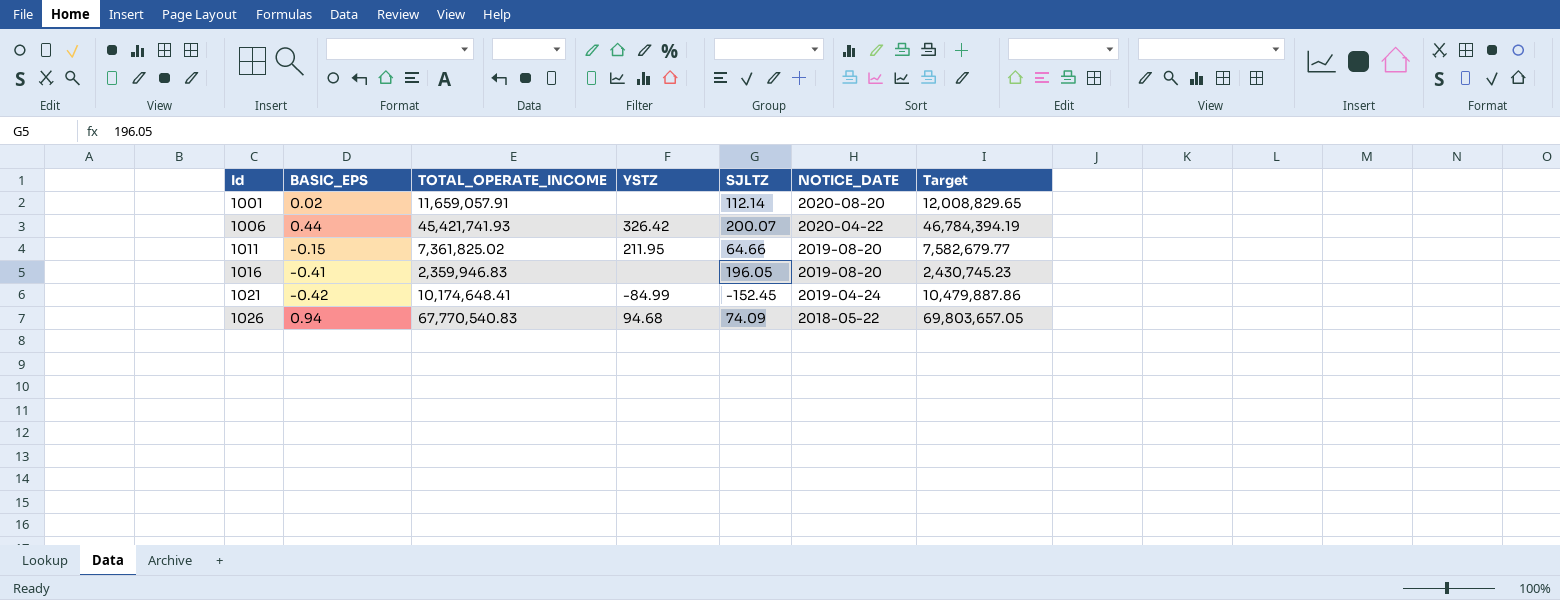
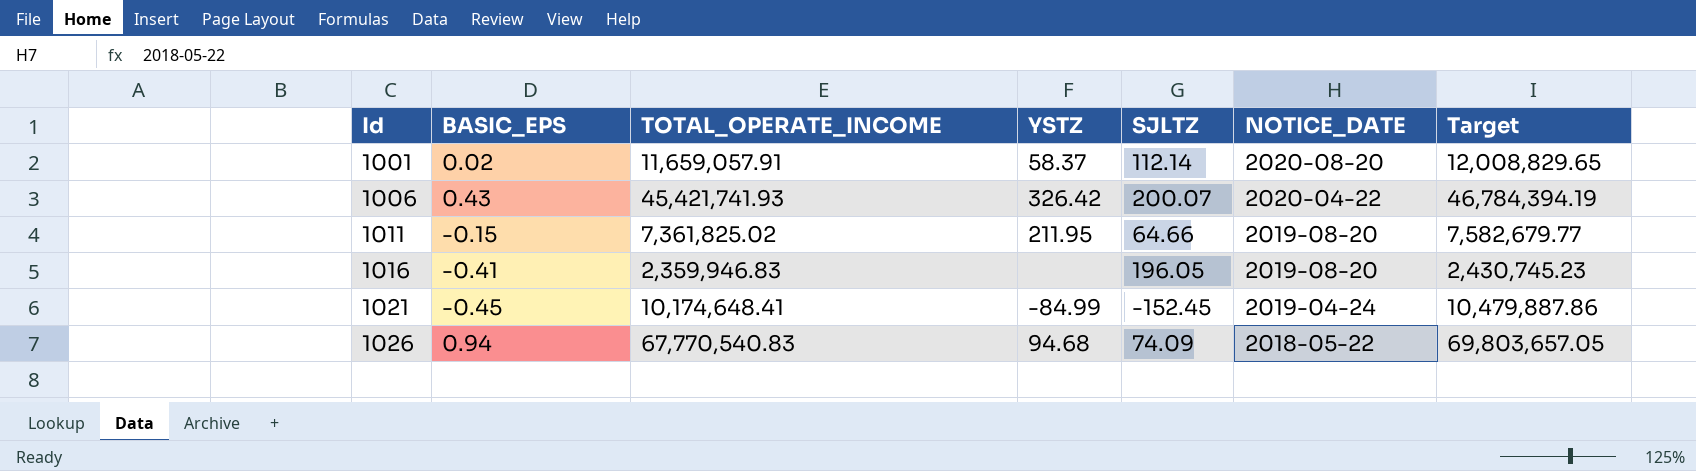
1001 | YSTZ: none -> 58.37
1006 | BASIC_EPS: 0.44 -> 0.43
1021 | BASIC_EPS: -0.42 -> -0.45

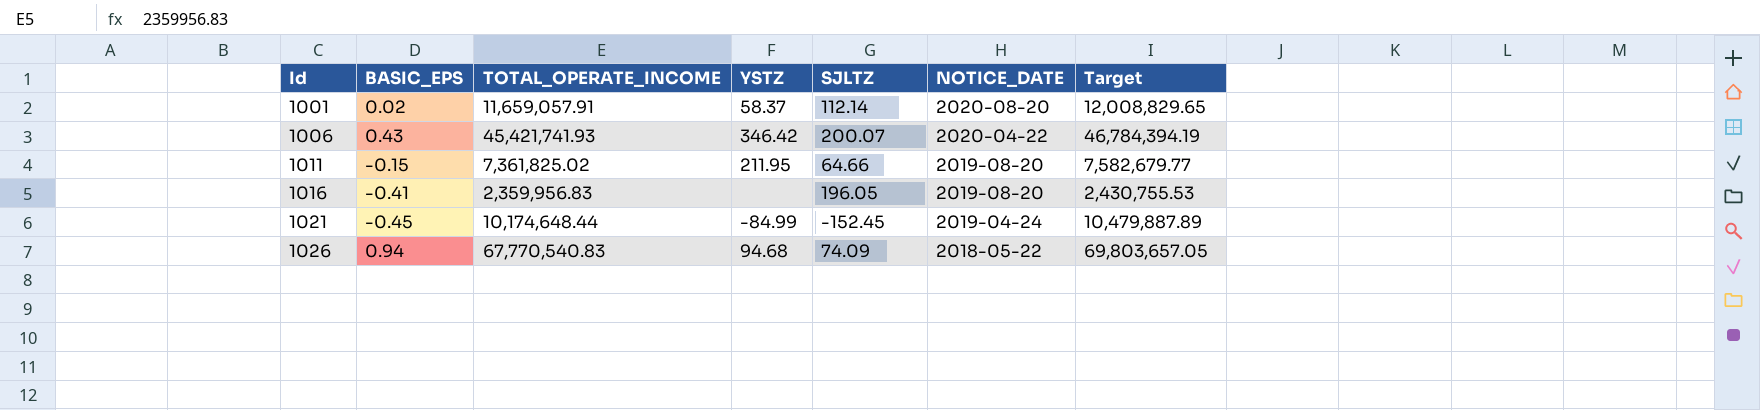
1006 | YSTZ: 326.42 -> 346.42
1016 | TOTAL_OPERATE_INCOME: 2,359,946.83 -> 2,359,956.83
1016 | Target: 2,430,745.23 -> 2,430,755.53
1021 | TOTAL_OPERATE_INCOME: 10,174,648.41 -> 10,174,648.44
1021 | Target: 10,479,887.86 -> 10,479,887.89

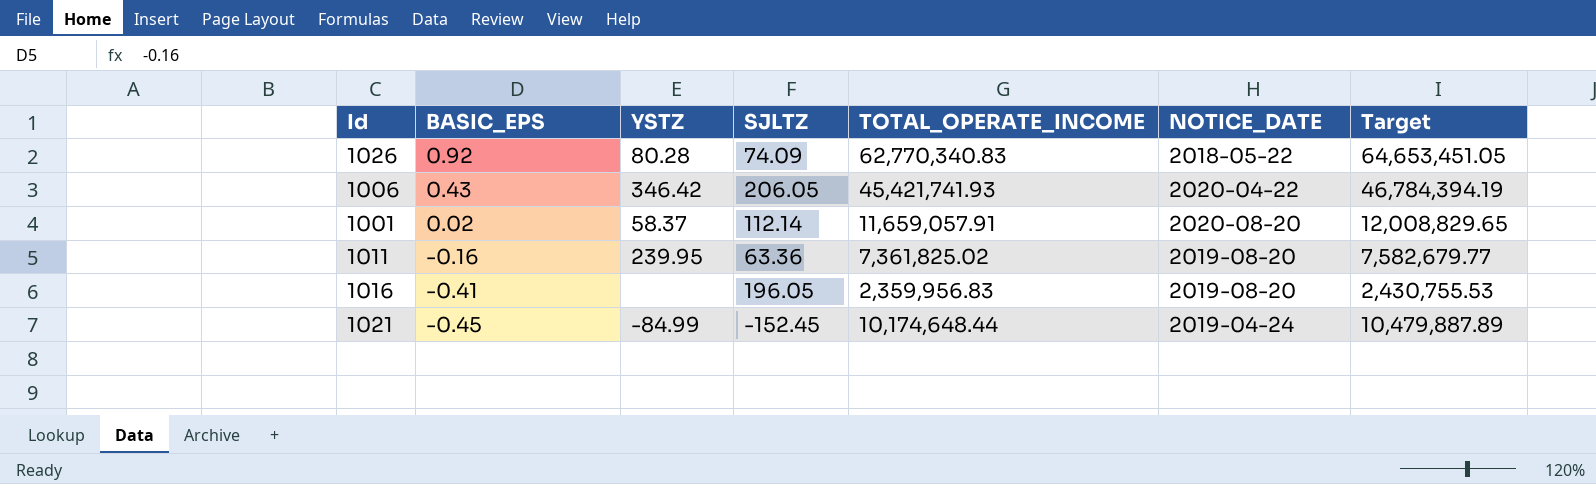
row order: Id ascending -> BASIC_EPS descending
column TOTAL_OPERATE_INCOME | position: 3 -> 5
1026 | BASIC_EPS: 0.94 -> 0.92
1026 | YSTZ: 94.68 -> 80.28
1026 | TOTAL_OPERATE_INCOME: 67,770,540.83 -> 62,770,340.83
1026 | Target: 69,803,657.05 -> 64,653,451.05
1006 | SJLTZ: 200.07 -> 206.05
1011 | BASIC_EPS: -0.15 -> -0.16
1011 | YSTZ: 211.95 -> 239.95
1011 | SJLTZ: 64.66 -> 63.36

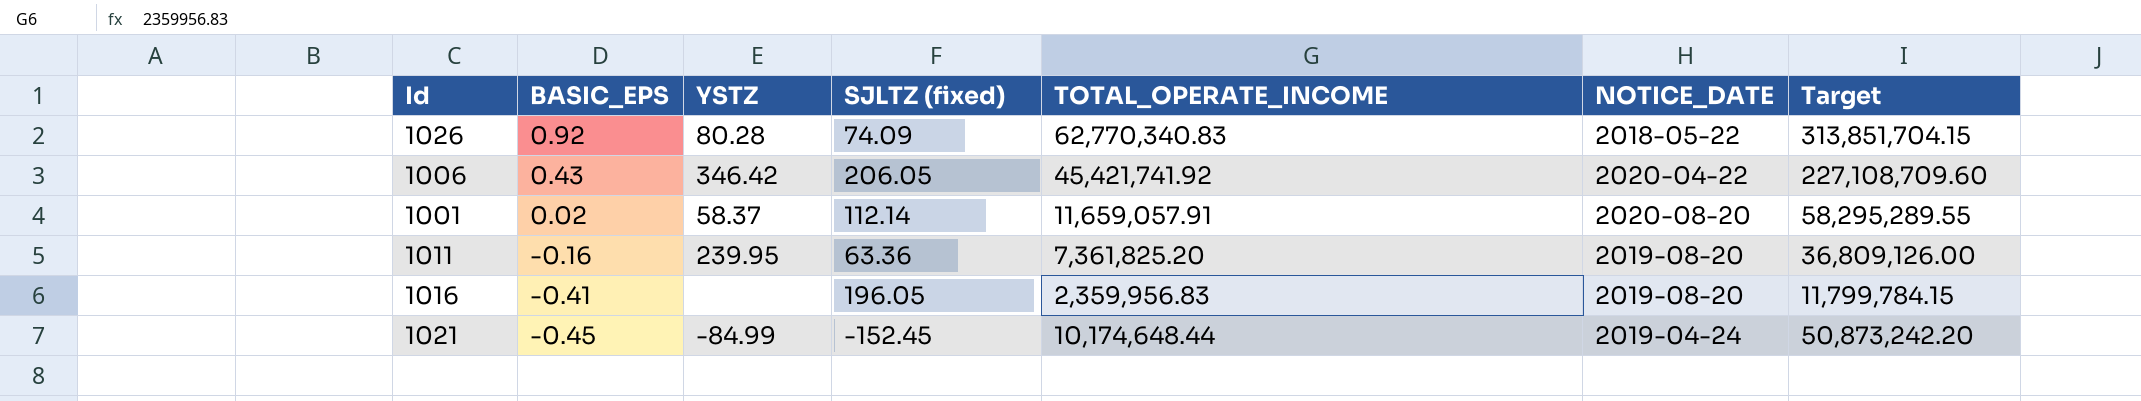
column name: SJLTZ -> SJLTZ (fixed)
column Target | formula: [TOTAL_OPERATE_INCOME] * 1.03 -> [TOTAL_OPERATE_INCOME] * 5
1006 | TOTAL_OPERATE_INCOME: 45,421,741.93 -> 45,421,741.92
1011 | TOTAL_OPERATE_INCOME: 7,361,825.02 -> 7,361,825.20

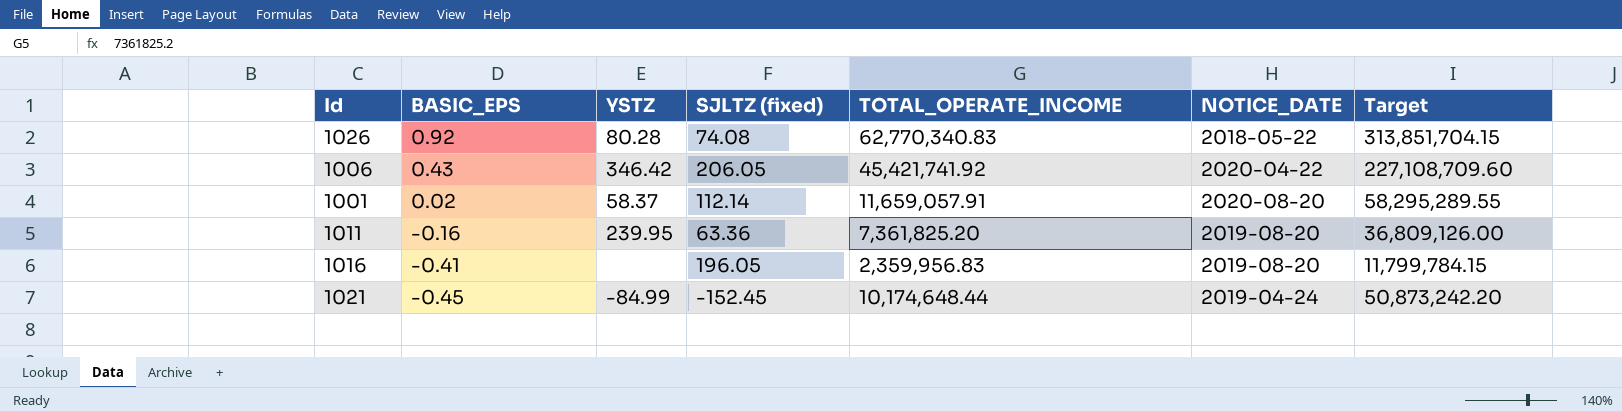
1026 | SJLTZ (fixed): 74.09 -> 74.08

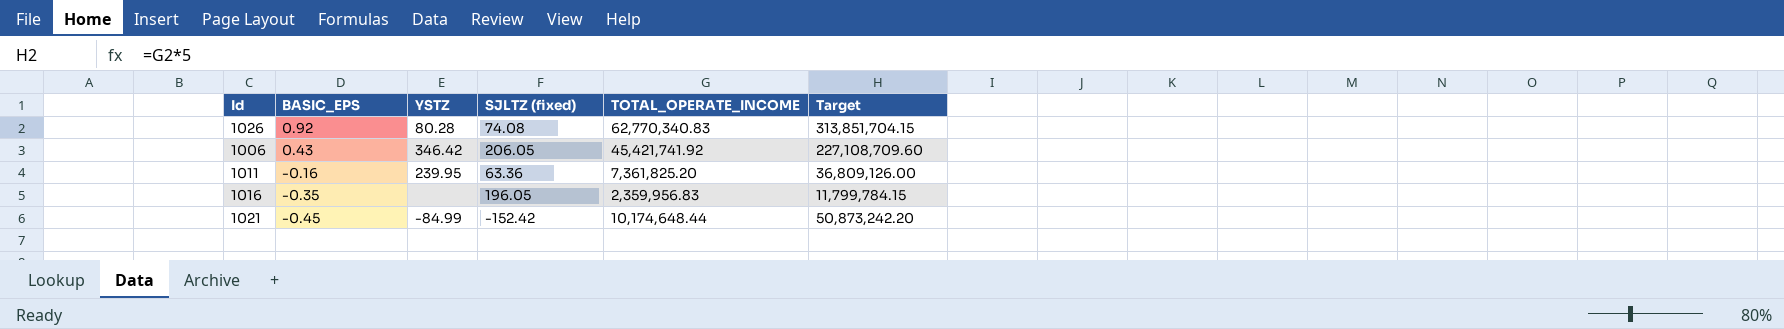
column NOTICE_DATE | position: 6 -> none
row 1001: 0.02 | 58.37 | 112.14 | 11,659,057.91 | 2020-08-20 | 58,295,289.55 -> none
1016 | BASIC_EPS: -0.41 -> -0.35
1021 | SJLTZ (fixed): -152.45 -> -152.42

